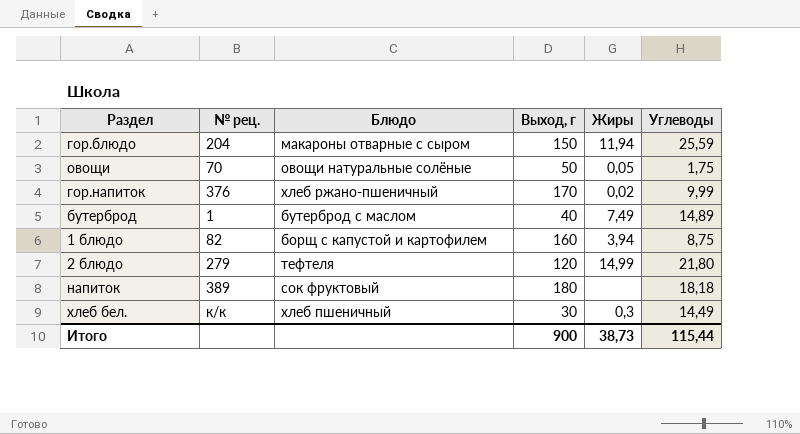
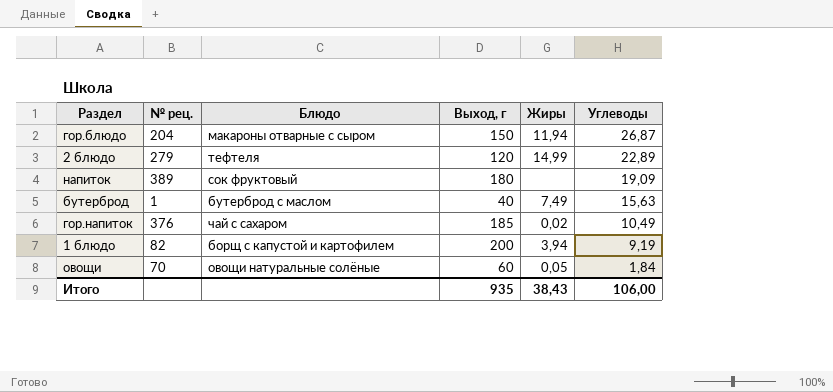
row order: none -> Углеводы descending
row хлеб бел.: к/к | хлеб пшеничный | 30 | 0,3 | 14,49 -> none
гор.блюдо | Углеводы: 25,59 -> 26,87
2 блюдо | Углеводы: 21,80 -> 22,89
напиток | Углеводы: 18,18 -> 19,09
бутерброд | Углеводы: 14,89 -> 15,63
гор.напиток | Блюдо: хлеб ржано-пшеничный -> чай с сахаром
гор.напиток | Выход, г: 170 -> 185
гор.напиток | Углеводы: 9,99 -> 10,49
1 блюдо | Выход, г: 160 -> 200
1 блюдо | Углеводы: 8,75 -> 9,19
овощи | Выход, г: 50 -> 60
овощи | Углеводы: 1,75 -> 1,84
Итого | Выход, г: 900 -> 935
Итого | Жиры: 38,73 -> 38,43
Итого | Углеводы: 115,44 -> 106,00

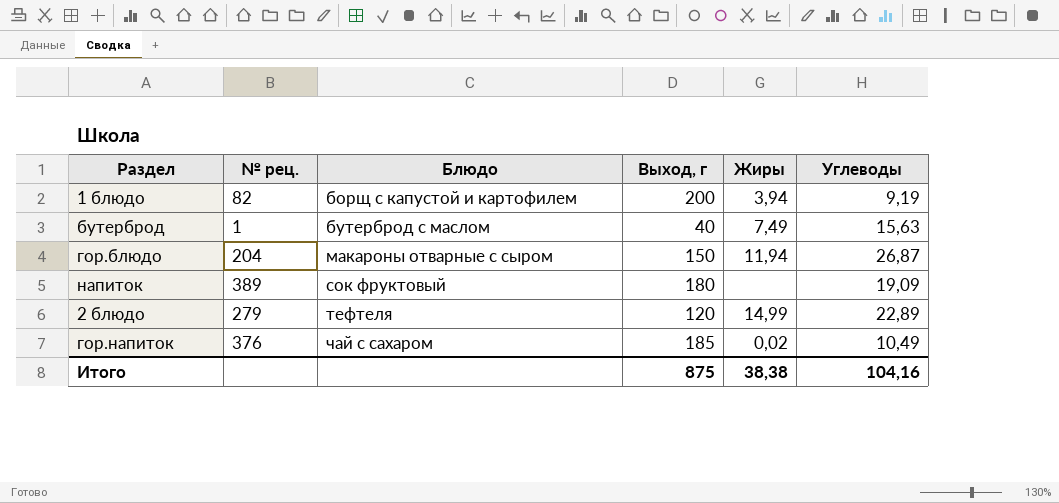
row order: Углеводы descending -> Блюдо ascending
row овощи: 70 | овощи натуральные солёные | 60 | 0,05 | 1,84 -> none
Итого | Выход, г: 935 -> 875
Итого | Жиры: 38,43 -> 38,38
Итого | Углеводы: 106,00 -> 104,16

